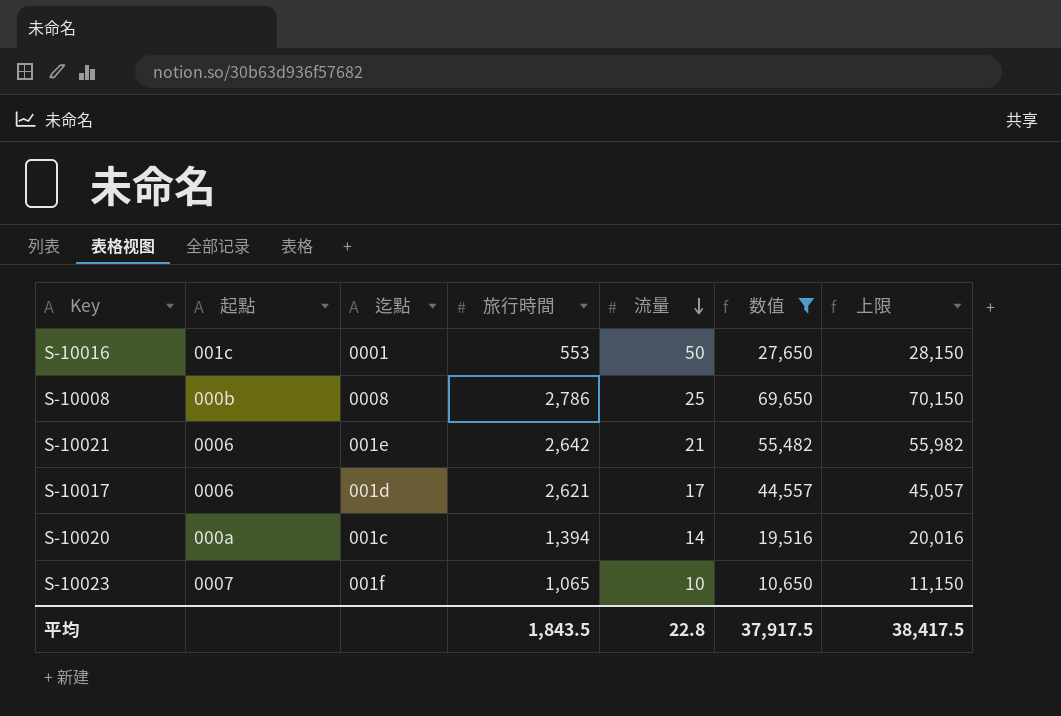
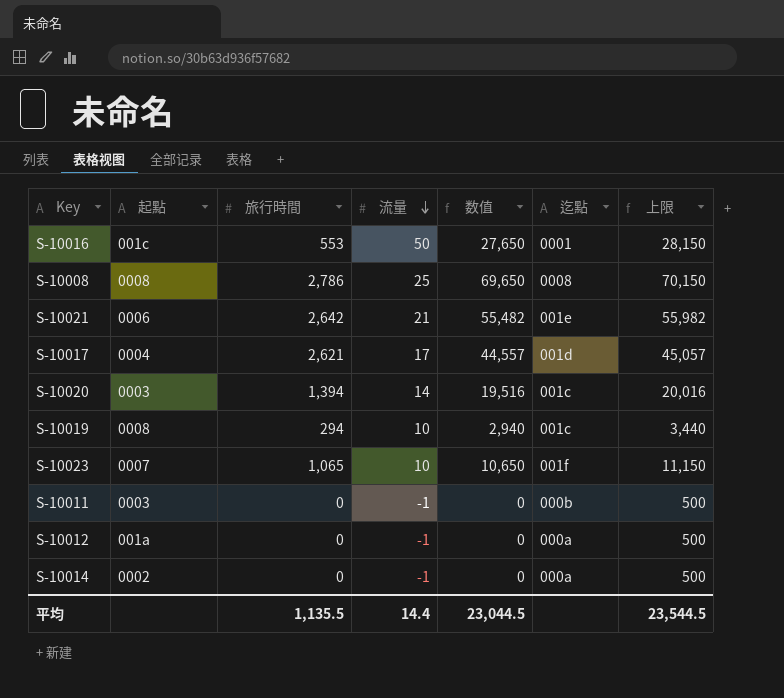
filter: 数值 >= 10,650 -> none
column 迄點 | position: 3 -> 6
S-10008 | 起點: 000b -> 0008
S-10017 | 起點: 0006 -> 0004
S-10020 | 起點: 000a -> 0003
平均 | 旅行時間: 1,843.5 -> 1,135.5
平均 | 流量: 22.8 -> 14.4
平均 | 数值: 37,917.5 -> 23,044.5
平均 | 上限: 38,417.5 -> 23,544.5

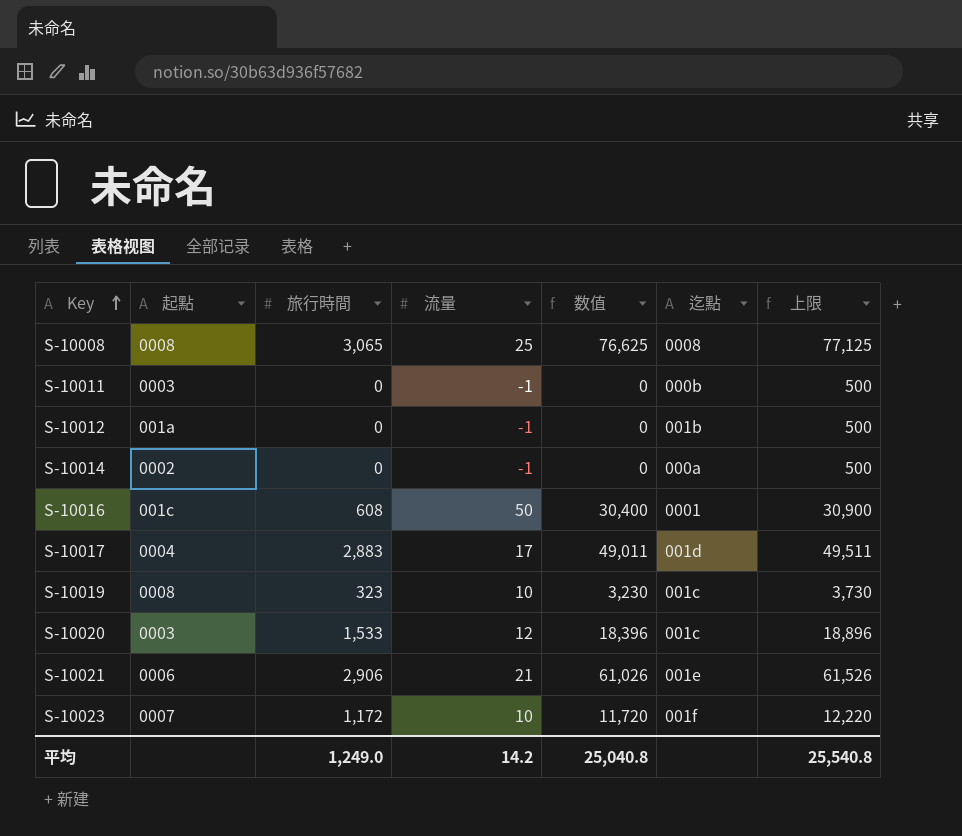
row order: 流量 descending -> Key ascending
S-10008 | 旅行時間: 2,786 -> 3,065
S-10008 | 数值: 69,650 -> 76,625
S-10008 | 上限: 70,150 -> 77,125
S-10012 | 迄點: 000a -> 001b
S-10016 | 旅行時間: 553 -> 608
S-10016 | 数值: 27,650 -> 30,400
S-10016 | 上限: 28,150 -> 30,900
S-10017 | 旅行時間: 2,621 -> 2,883
S-10017 | 数值: 44,557 -> 49,011
S-10017 | 上限: 45,057 -> 49,511
S-10019 | 旅行時間: 294 -> 323
S-10019 | 数值: 2,940 -> 3,230
S-10019 | 上限: 3,440 -> 3,730
S-10020 | 旅行時間: 1,394 -> 1,533
S-10020 | 流量: 14 -> 12
S-10020 | 数值: 19,516 -> 18,396
S-10020 | 上限: 20,016 -> 18,896
S-10021 | 旅行時間: 2,642 -> 2,906
S-10021 | 数值: 55,482 -> 61,026
S-10021 | 上限: 55,982 -> 61,526
S-10023 | 旅行時間: 1,065 -> 1,172
S-10023 | 数值: 10,650 -> 11,720
S-10023 | 上限: 11,150 -> 12,220
平均 | 旅行時間: 1,135.5 -> 1,249.0
平均 | 流量: 14.4 -> 14.2
平均 | 数值: 23,044.5 -> 25,040.8
平均 | 上限: 23,544.5 -> 25,540.8

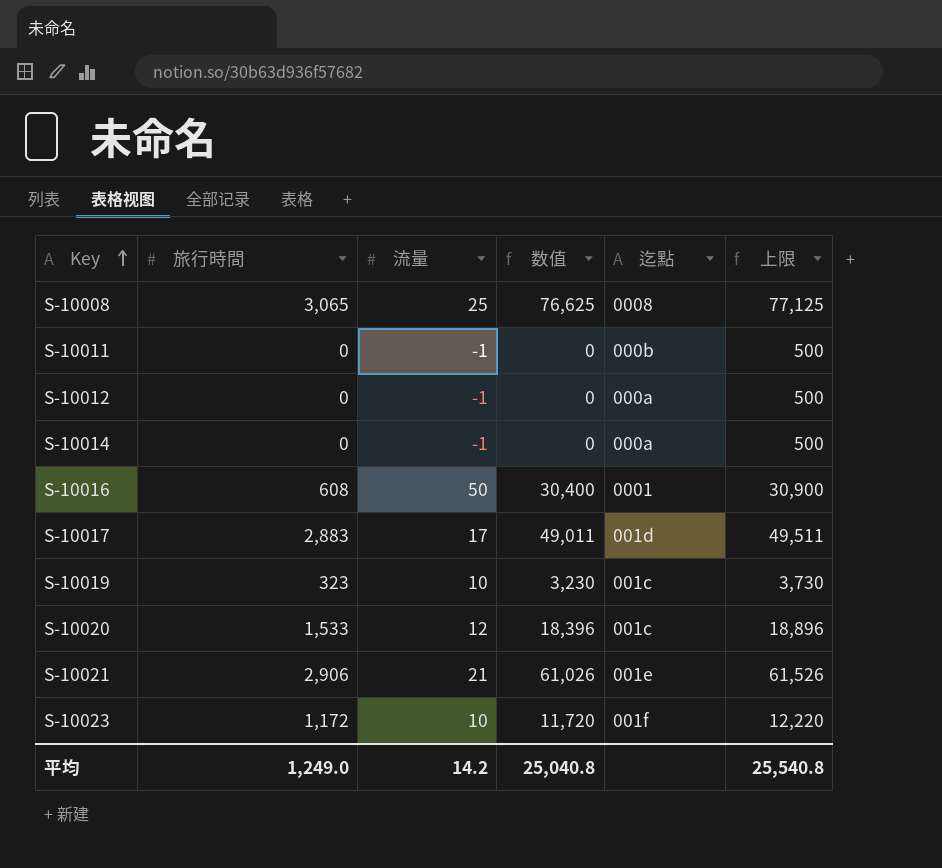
column 起點 | position: 2 -> none
S-10012 | 迄點: 001b -> 000a

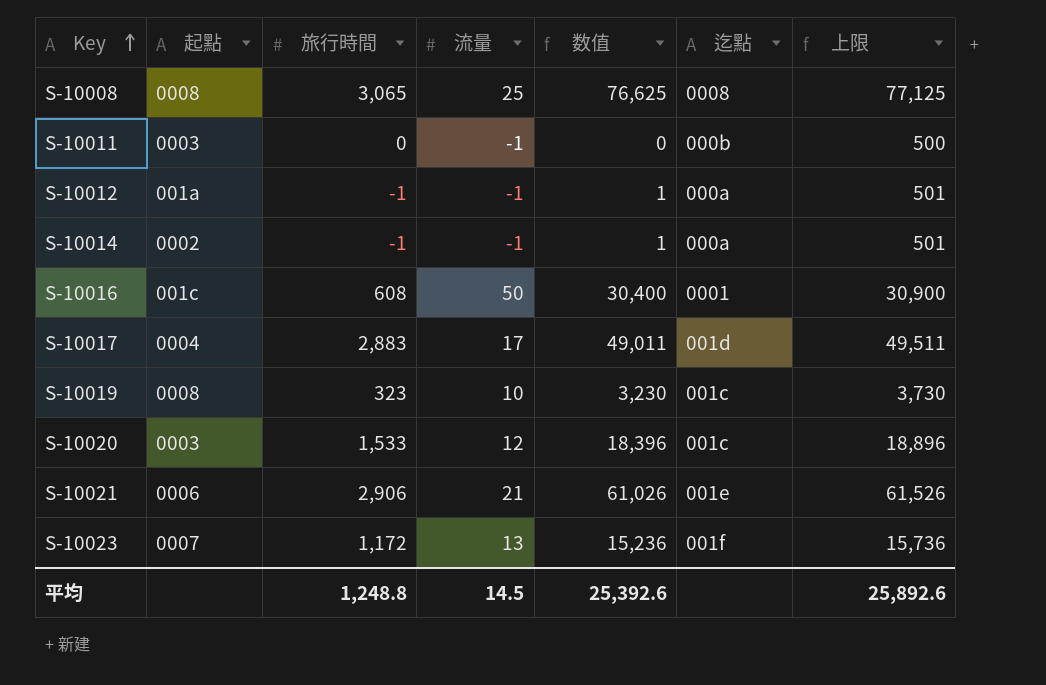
column 起點 | position: none -> 2
S-10012 | 旅行時間: 0 -> -1
S-10012 | 数值: 0 -> 1
S-10012 | 上限: 500 -> 501
S-10014 | 旅行時間: 0 -> -1
S-10014 | 数值: 0 -> 1
S-10014 | 上限: 500 -> 501
S-10023 | 流量: 10 -> 13
S-10023 | 数值: 11,720 -> 15,236
S-10023 | 上限: 12,220 -> 15,736
平均 | 旅行時間: 1,249.0 -> 1,248.8
平均 | 流量: 14.2 -> 14.5
平均 | 数值: 25,040.8 -> 25,392.6
平均 | 上限: 25,540.8 -> 25,892.6

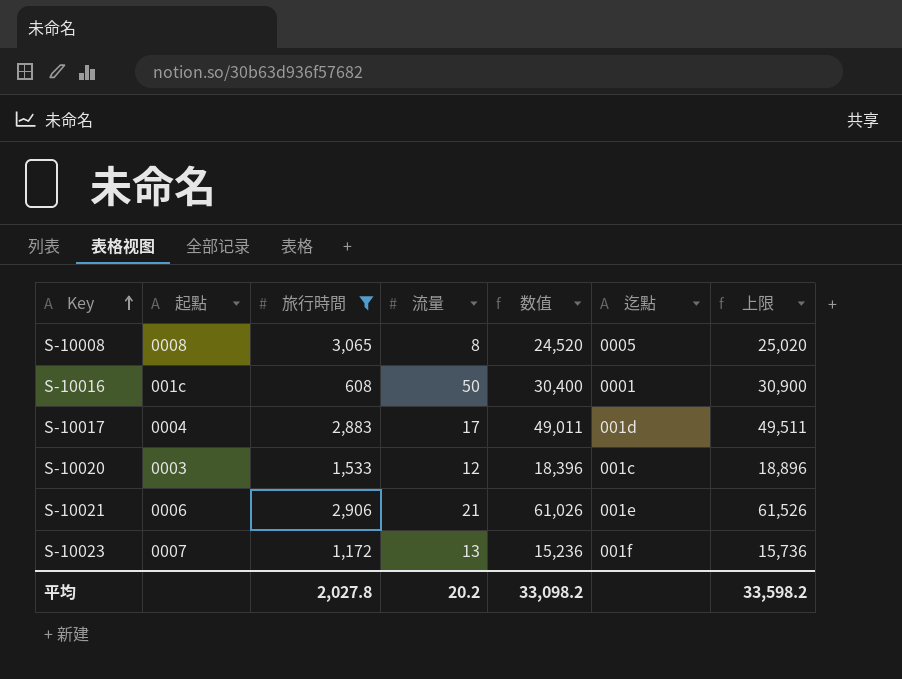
filter: none -> 旅行時間 >= 608
S-10008 | 流量: 25 -> 8
S-10008 | 数值: 76,625 -> 24,520
S-10008 | 迄點: 0008 -> 0005
S-10008 | 上限: 77,125 -> 25,020
平均 | 旅行時間: 1,248.8 -> 2,027.8
平均 | 流量: 14.5 -> 20.2
平均 | 数值: 25,392.6 -> 33,098.2
平均 | 上限: 25,892.6 -> 33,598.2

